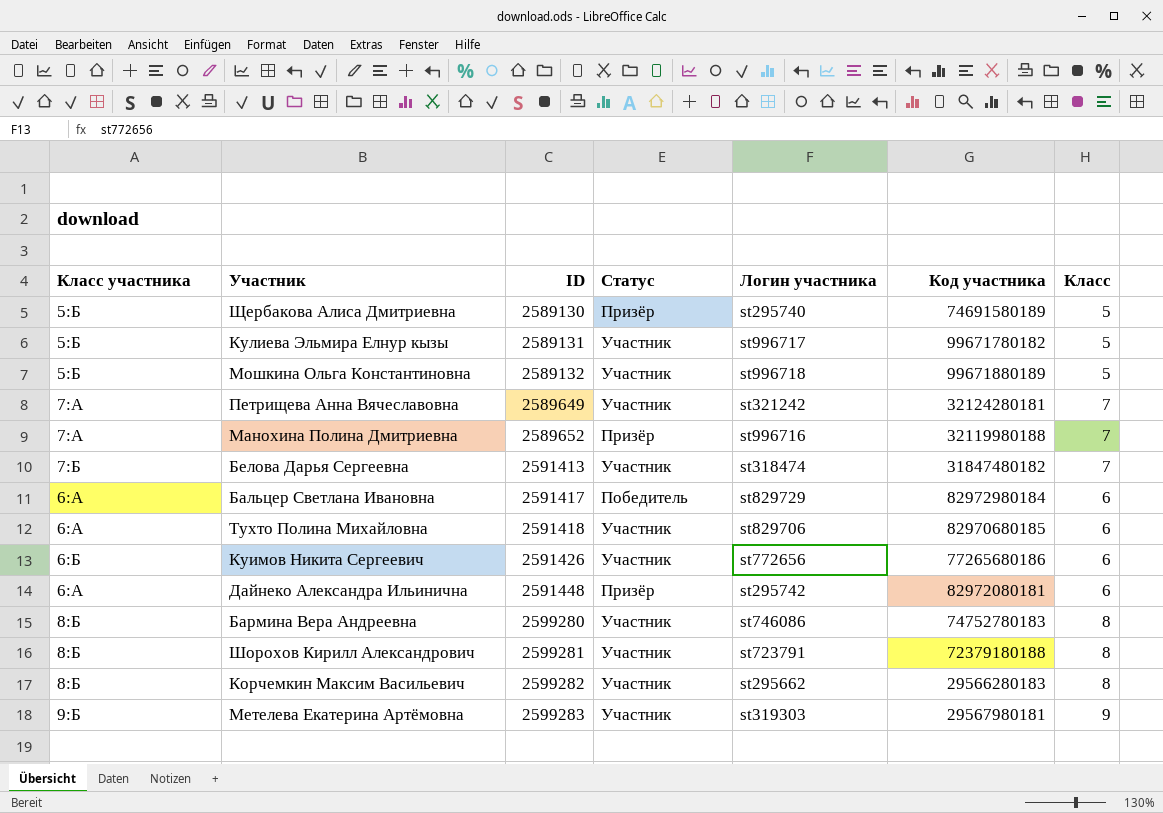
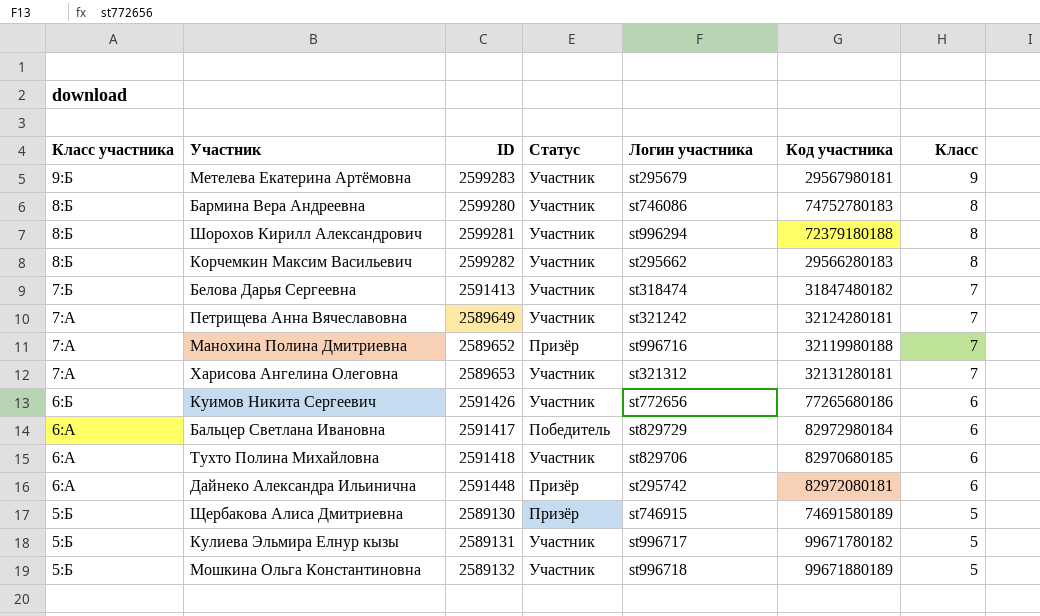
row order: ID ascending -> Класс участника descending
Метелева Екатерина Артёмовна | Логин участника: st319303 -> st295679
Шорохов Кирилл Александрович | Логин участника: st723791 -> st996294
row Харисова Ангелина Олеговна: none -> 7:А | 2589653 | Участник | st321312 | 32131280181 | 7
Щербакова Алиса Дмитриевна | Логин участника: st295740 -> st746915

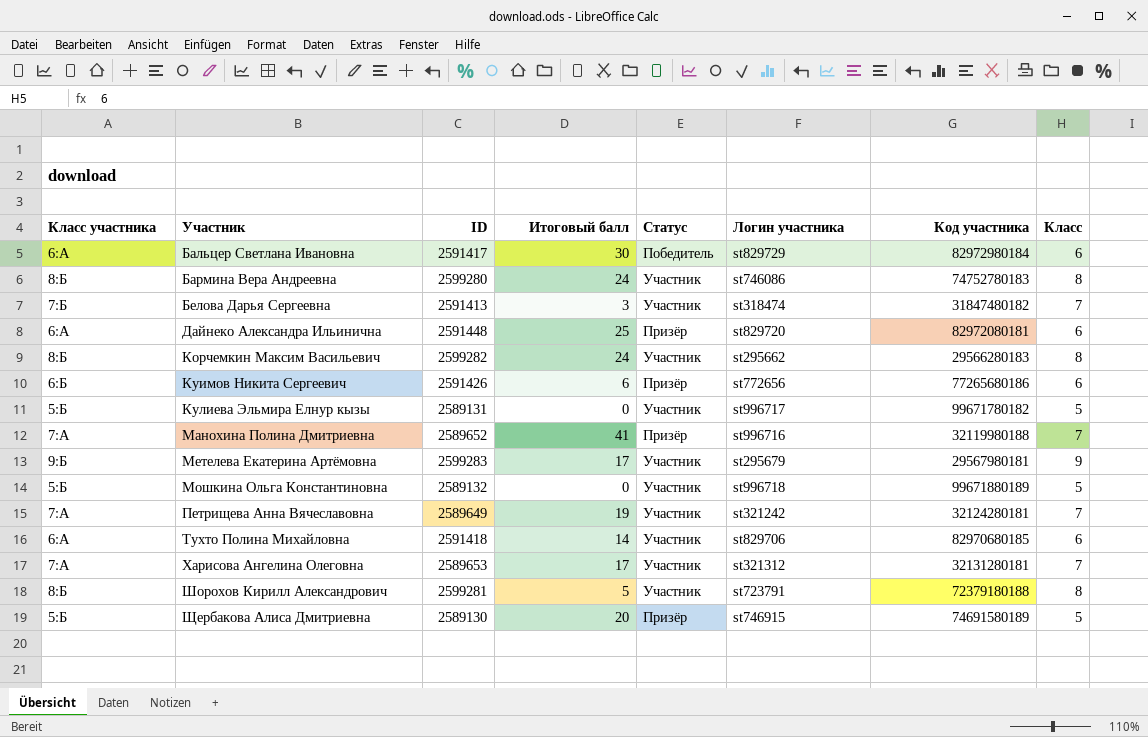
row order: Класс участника descending -> Участник ascending
column Итоговый балл | position: none -> 4
Дайнеко Александра Ильинична | Логин участника: st295742 -> st829720
Куимов Никита Сергеевич | Статус: Участник -> Призёр
Шорохов Кирилл Александрович | Логин участника: st996294 -> st723791

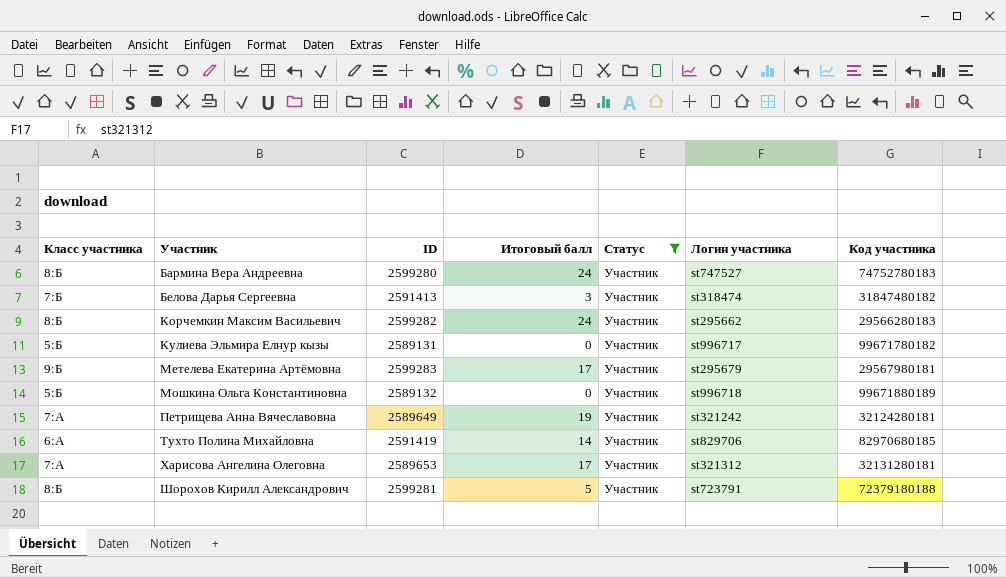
filter: none -> Статус = Участник
column Класс | position: 8 -> none
Бармина Вера Андреевна | Логин участника: st746086 -> st747527
Тухто Полина Михайловна | ID: 2591418 -> 2591419

